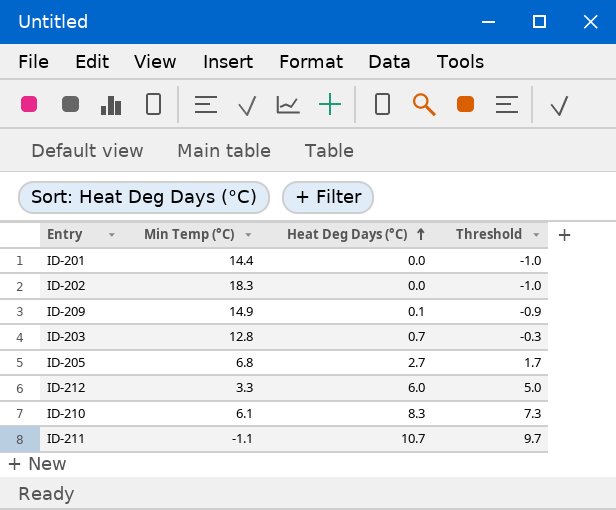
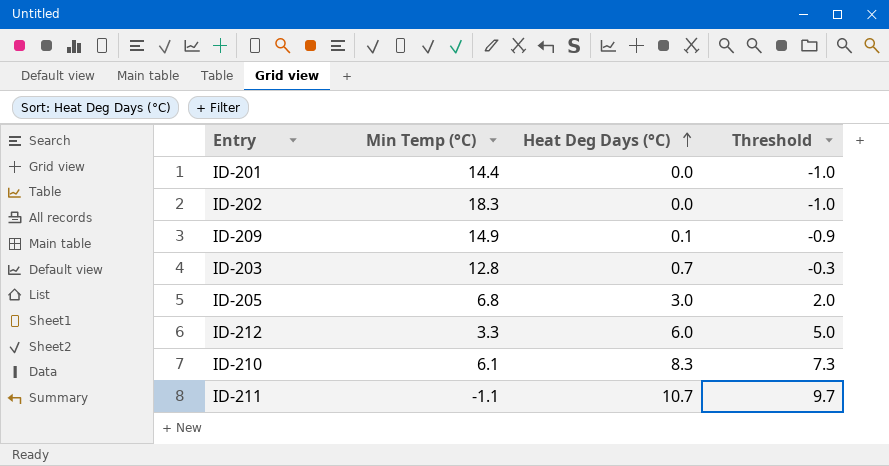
ID-205 | Heat Deg Days (°C): 2.7 -> 3.0
ID-205 | Threshold: 1.7 -> 2.0

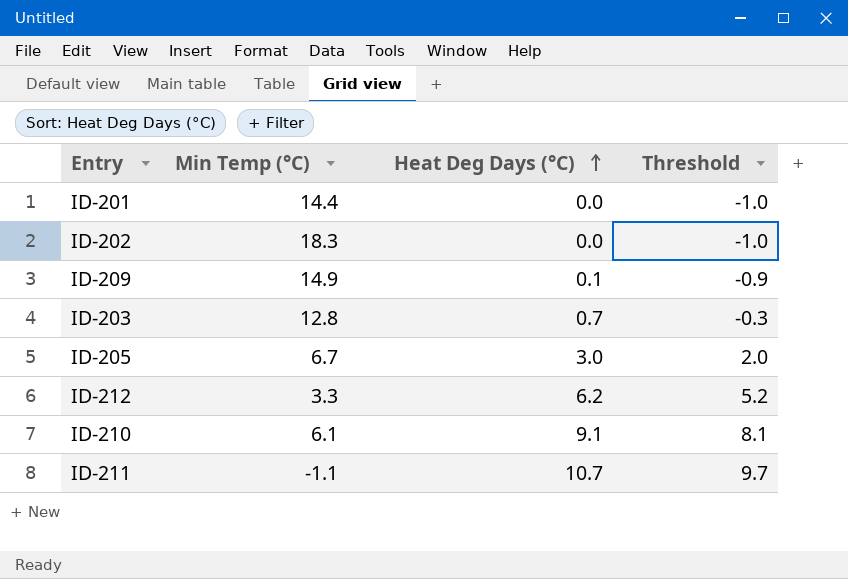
ID-205 | Min Temp (°C): 6.8 -> 6.7
ID-212 | Heat Deg Days (°C): 6.0 -> 6.2
ID-212 | Threshold: 5.0 -> 5.2
ID-210 | Heat Deg Days (°C): 8.3 -> 9.1
ID-210 | Threshold: 7.3 -> 8.1

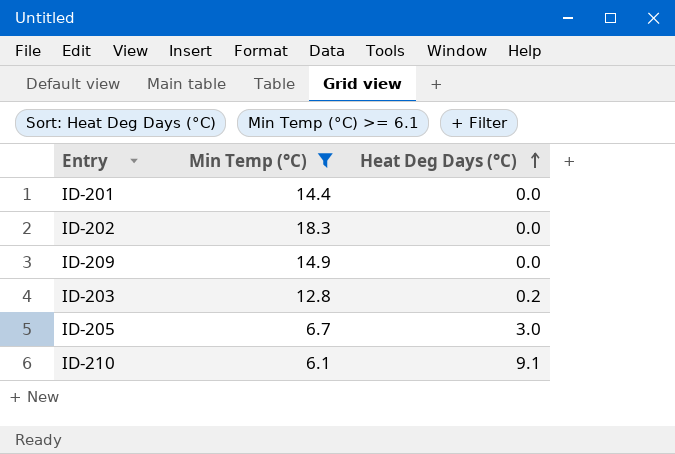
filter: none -> Min Temp (°C) >= 6.1
column Threshold | formula: [Heat Deg Days (°C)] - 1 -> none
ID-209 | Heat Deg Days (°C): 0.1 -> 0.0
ID-203 | Heat Deg Days (°C): 0.7 -> 0.2

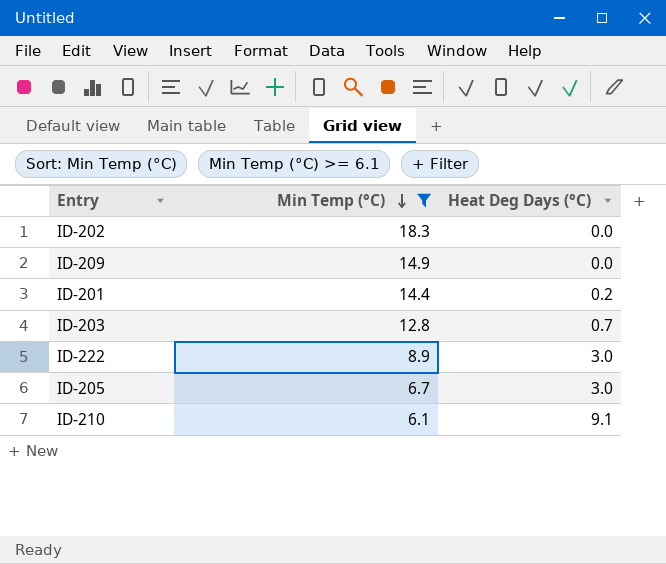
row order: Heat Deg Days (°C) ascending -> Min Temp (°C) descending
ID-201 | Heat Deg Days (°C): 0.0 -> 0.2
ID-203 | Heat Deg Days (°C): 0.2 -> 0.7
row ID-222: none -> 8.9 | 3.0

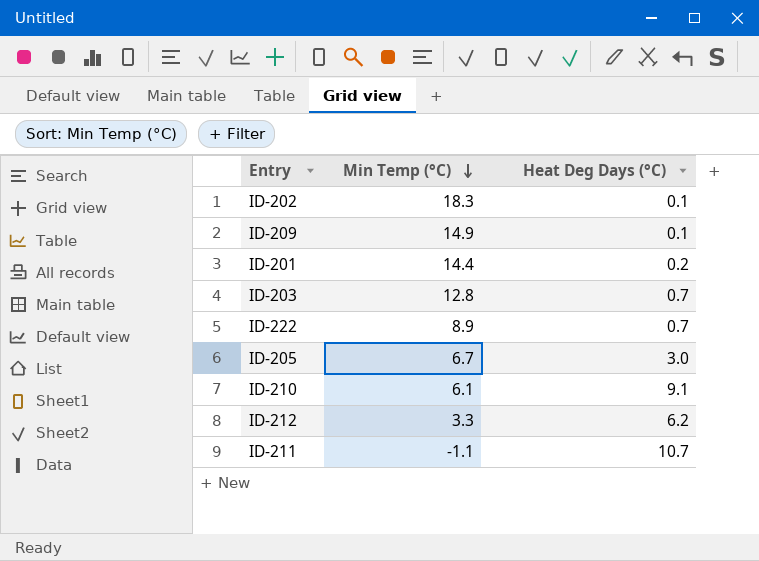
filter: Min Temp (°C) >= 6.1 -> none
ID-202 | Heat Deg Days (°C): 0.0 -> 0.1
ID-209 | Heat Deg Days (°C): 0.0 -> 0.1
ID-222 | Heat Deg Days (°C): 3.0 -> 0.7

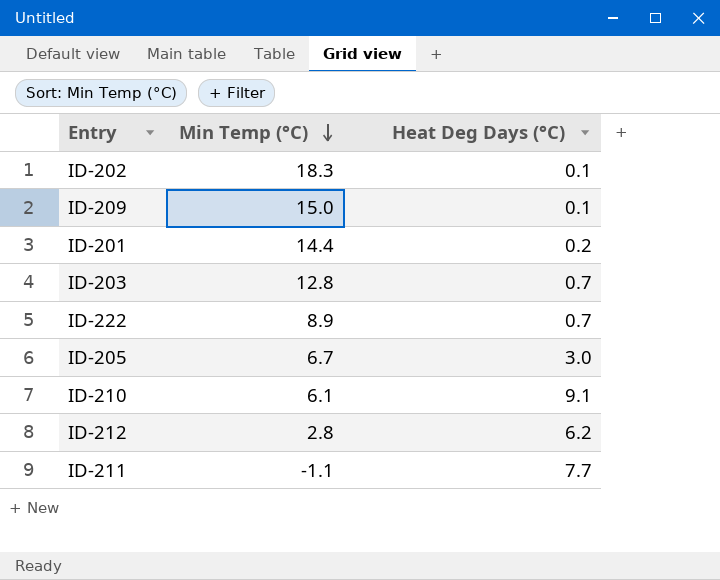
ID-209 | Min Temp (°C): 14.9 -> 15.0
ID-212 | Min Temp (°C): 3.3 -> 2.8
ID-211 | Heat Deg Days (°C): 10.7 -> 7.7

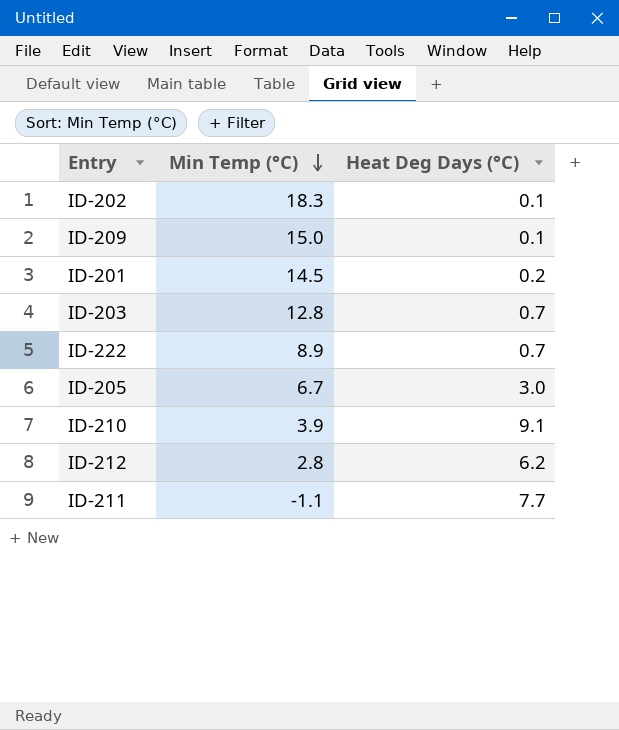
ID-201 | Min Temp (°C): 14.4 -> 14.5
ID-210 | Min Temp (°C): 6.1 -> 3.9

